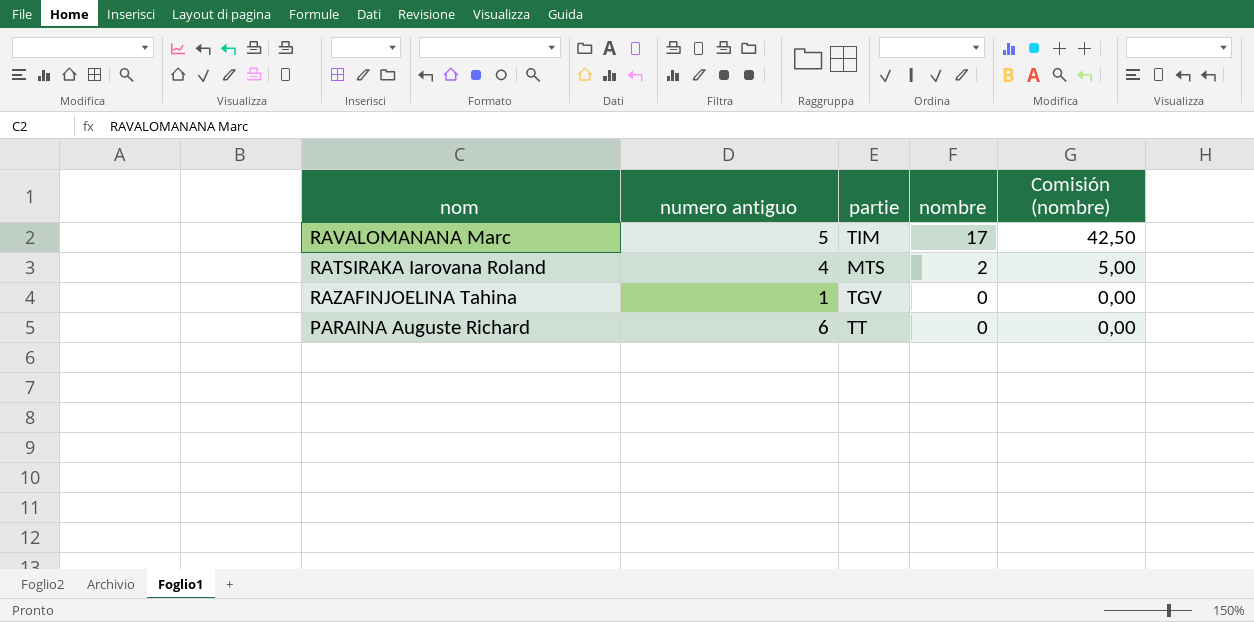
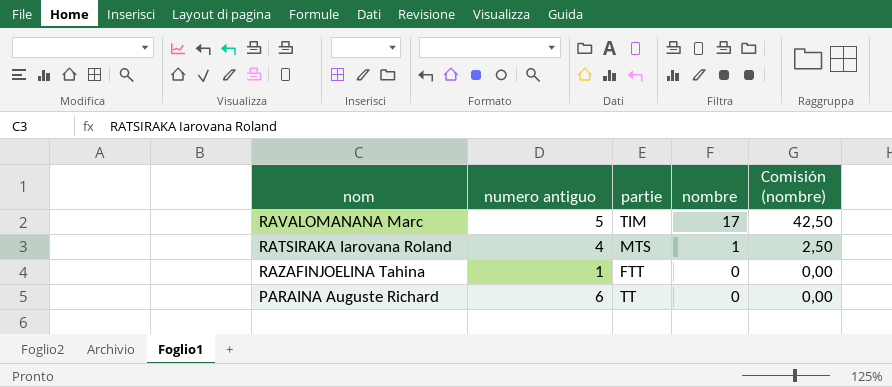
RATSIRAKA Iarovana Roland | nombre: 2 -> 1
RATSIRAKA Iarovana Roland | Comisión (nombre): 5,00 -> 2,50
RAZAFINJOELINA Tahina | partie: TGV -> FTT

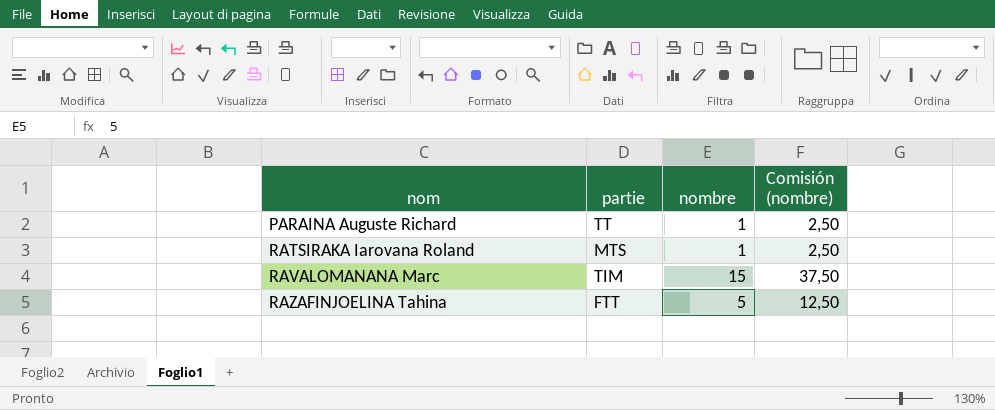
row order: nombre descending -> nom ascending
column numero antiguo | position: 2 -> none
PARAINA Auguste Richard | nombre: 0 -> 1
PARAINA Auguste Richard | Comisión (nombre): 0,00 -> 2,50
RAVALOMANANA Marc | nombre: 17 -> 15
RAVALOMANANA Marc | Comisión (nombre): 42,50 -> 37,50
RAZAFINJOELINA Tahina | nombre: 0 -> 5
RAZAFINJOELINA Tahina | Comisión (nombre): 0,00 -> 12,50

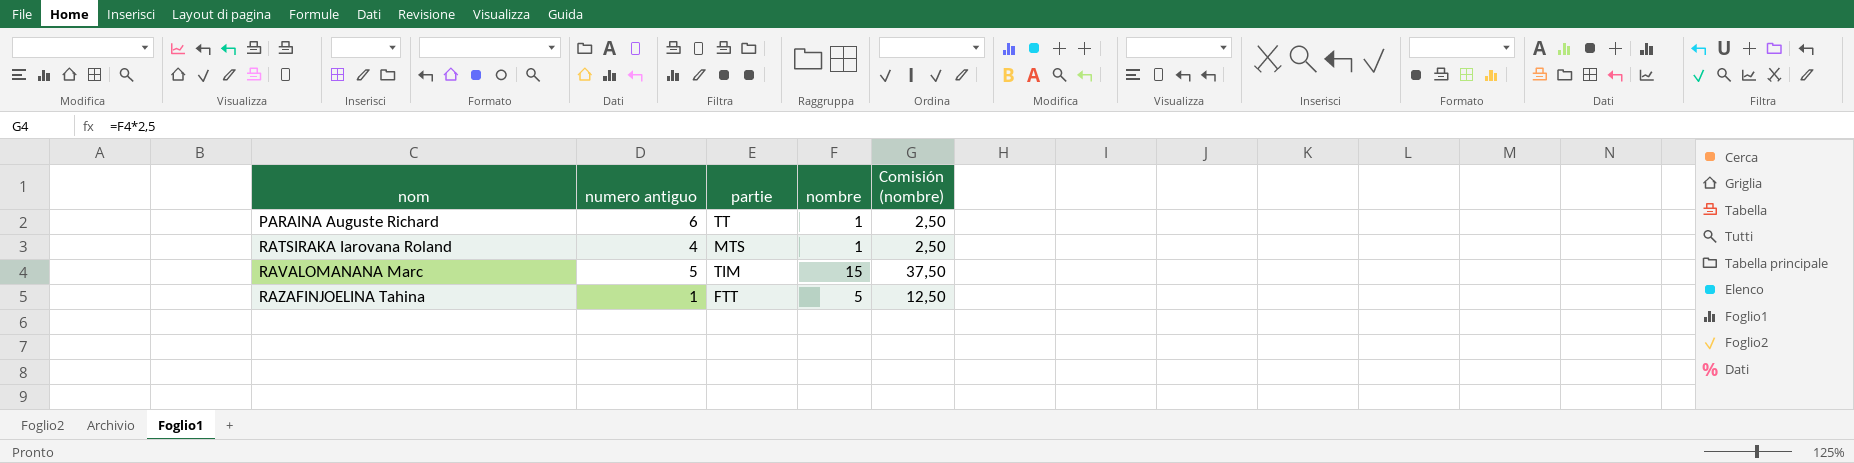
column numero antiguo | position: none -> 2

